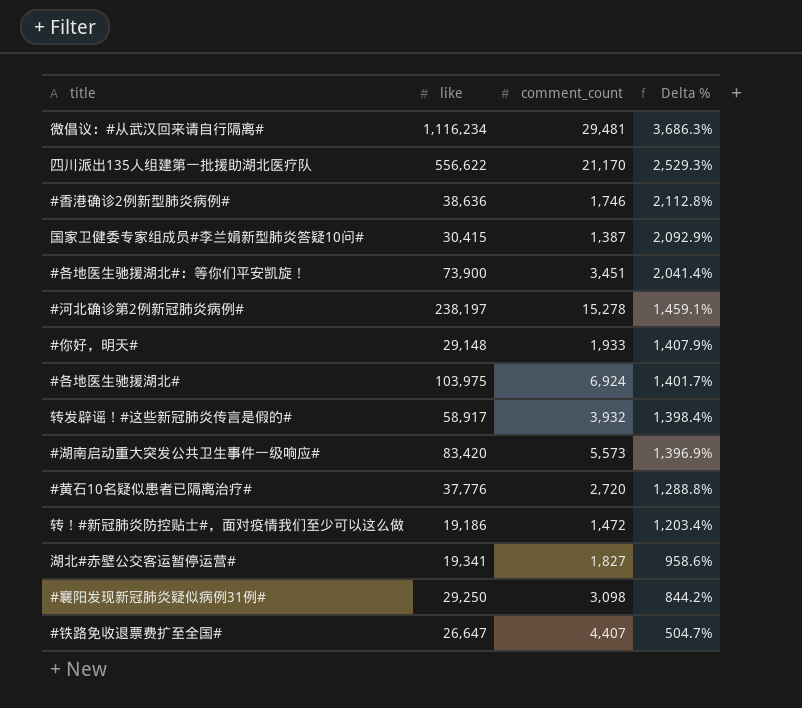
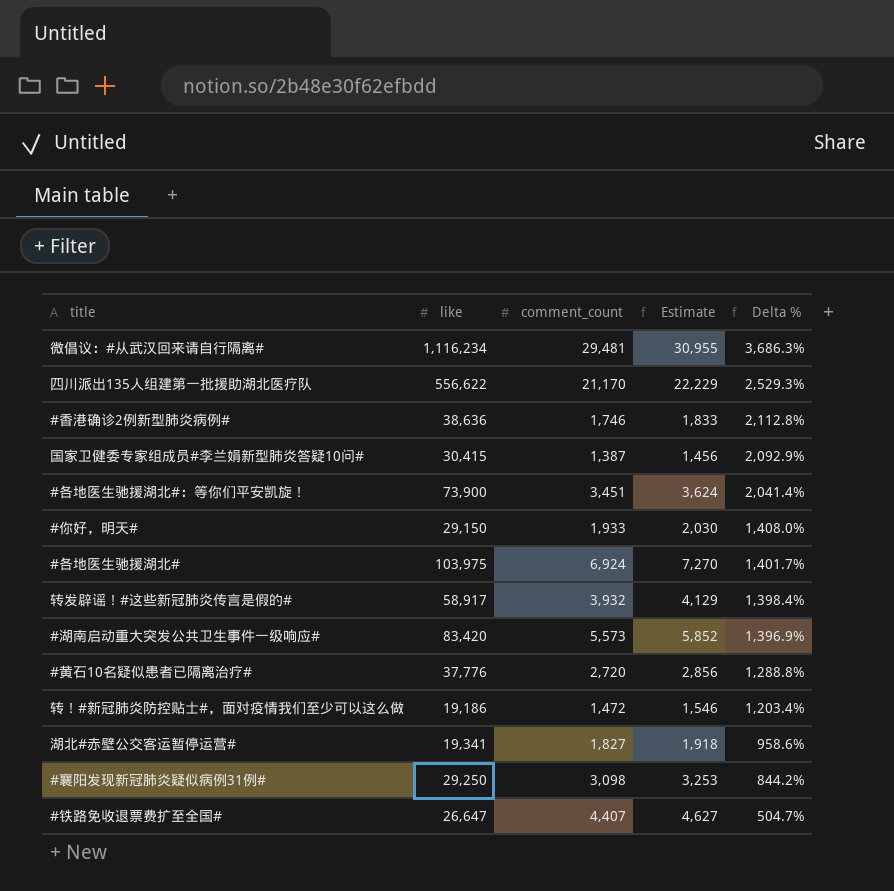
column Estimate | formula: none -> [comment_count] * 1.05
row #河北确诊第2例新冠肺炎病例#: 238,197 | 15,278 | 1,459.1% -> none
#你好，明天# | like: 29,148 -> 29,150
#你好，明天# | Delta %: 1,407.9% -> 1,408.0%

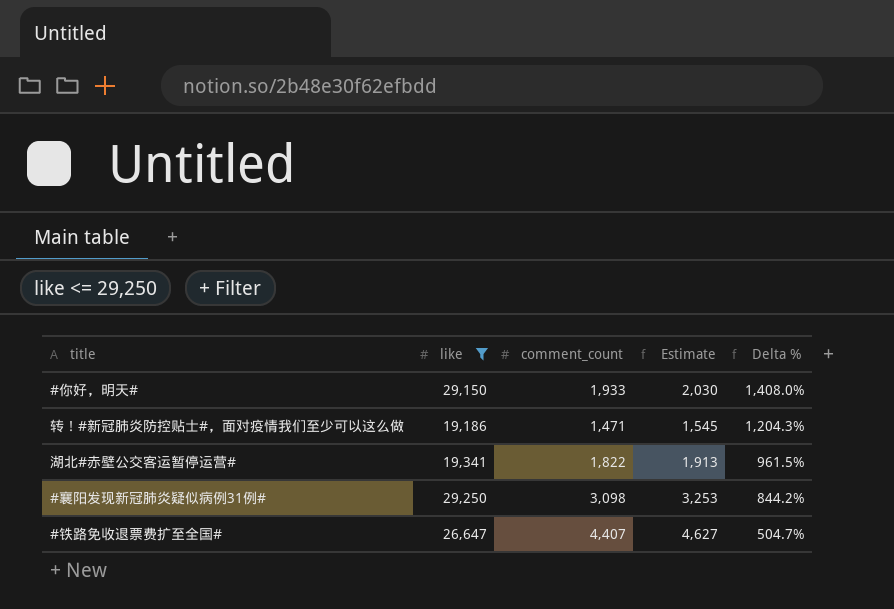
filter: none -> like <= 29,250
转！#新冠肺炎防控贴士#，面对疫情我们至少可以这么做 | comment_count: 1,472 -> 1,471
转！#新冠肺炎防控贴士#，面对疫情我们至少可以这么做 | Estimate: 1,546 -> 1,545
转！#新冠肺炎防控贴士#，面对疫情我们至少可以这么做 | Delta %: 1,203.4% -> 1,204.3%
湖北#赤壁公交客运暂停运营# | comment_count: 1,827 -> 1,822
湖北#赤壁公交客运暂停运营# | Estimate: 1,918 -> 1,913
湖北#赤壁公交客运暂停运营# | Delta %: 958.6% -> 961.5%

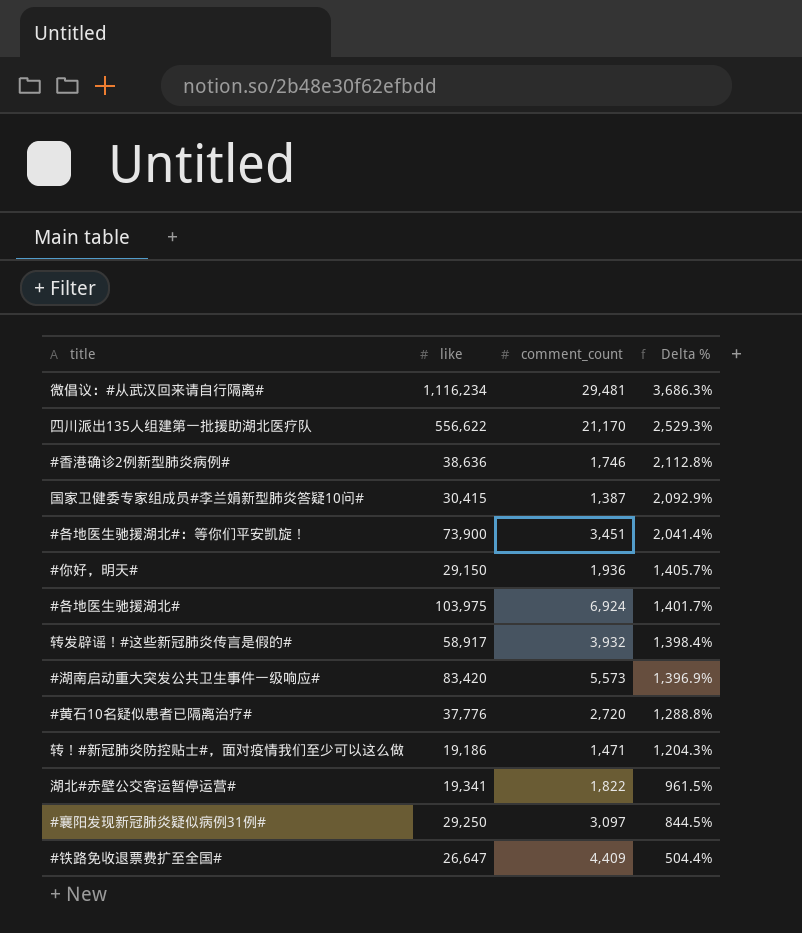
filter: like <= 29,250 -> none
column Estimate | formula: [comment_count] * 1.05 -> none
#你好，明天# | comment_count: 1,933 -> 1,936
#你好，明天# | Delta %: 1,408.0% -> 1,405.7%
#襄阳发现新冠肺炎疑似病例31例# | comment_count: 3,098 -> 3,097
#襄阳发现新冠肺炎疑似病例31例# | Delta %: 844.2% -> 844.5%
#铁路免收退票费扩至全国# | comment_count: 4,407 -> 4,409
#铁路免收退票费扩至全国# | Delta %: 504.7% -> 504.4%

